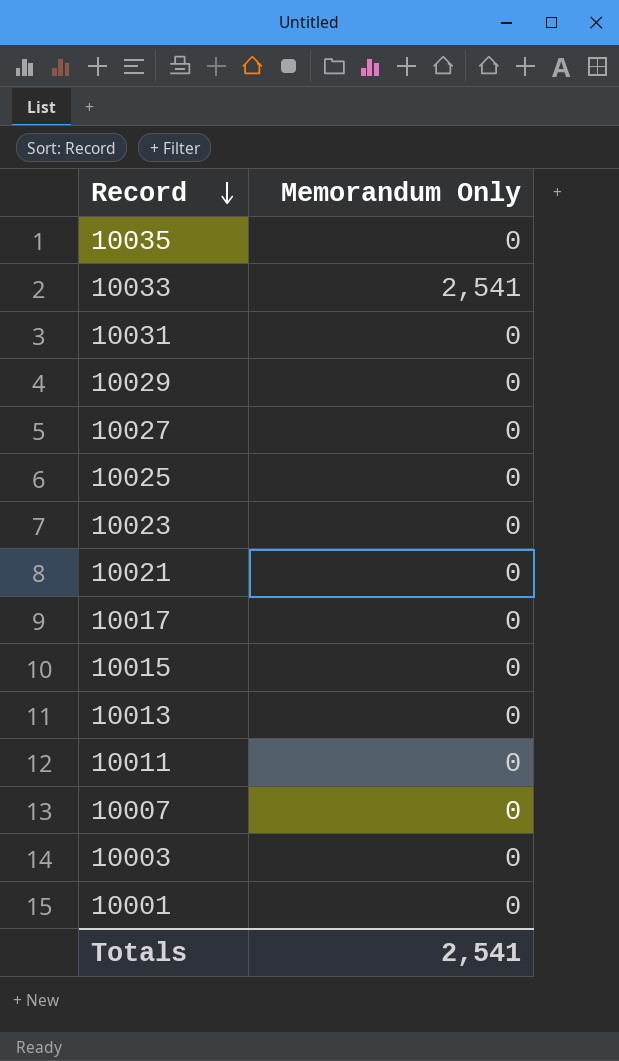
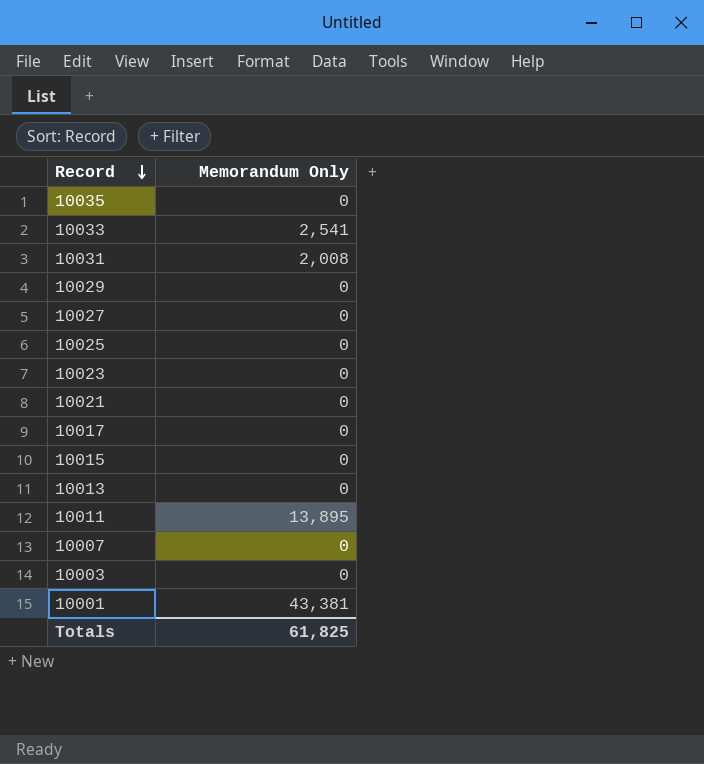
10031 | Memorandum Only: 0 -> 2,008
10011 | Memorandum Only: 0 -> 13,895
10001 | Memorandum Only: 0 -> 43,381
Totals | Memorandum Only: 2,541 -> 61,825

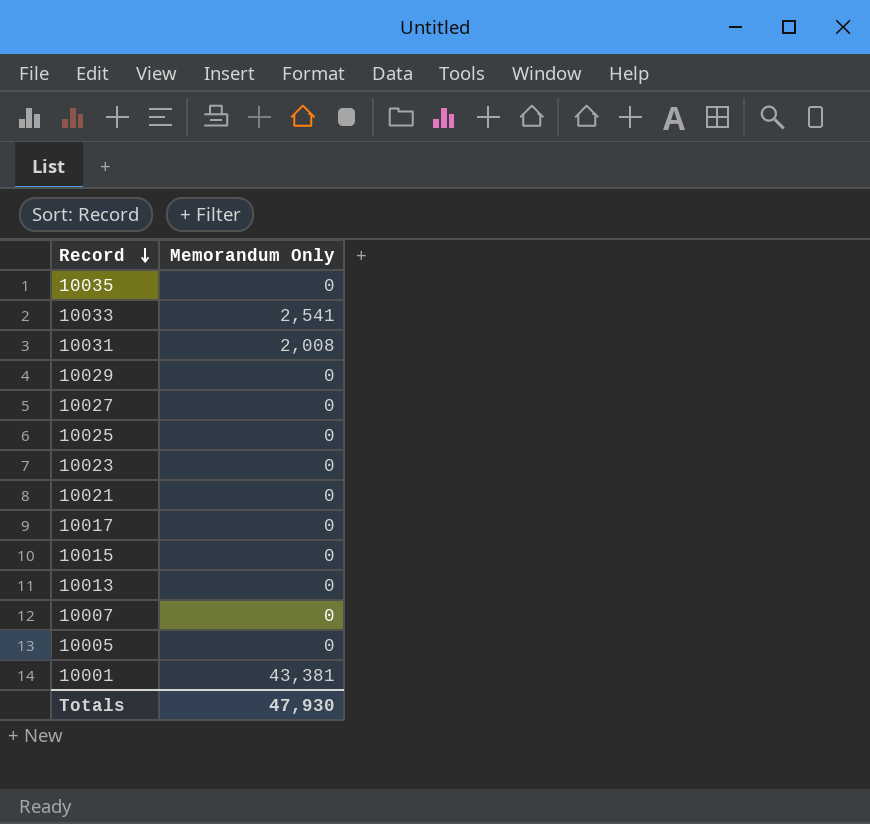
row 10011: 13,895 -> none
row 10003: 0 -> none
row 10005: none -> 0
Totals | Memorandum Only: 61,825 -> 47,930

